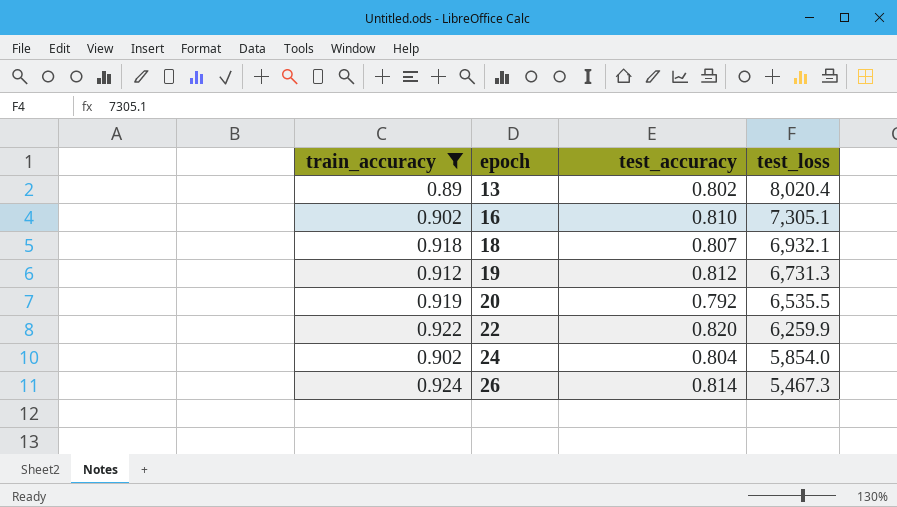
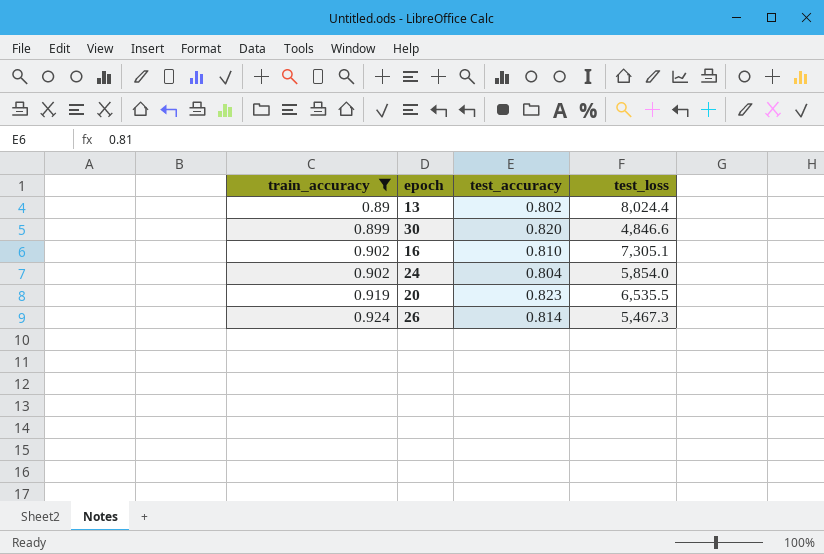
row order: epoch ascending -> train_accuracy ascending
row 18: 0.918 | 0.807 | 6,932.1 -> none
row 19: 0.912 | 0.812 | 6,731.3 -> none
row 22: 0.922 | 0.820 | 6,259.9 -> none
13 | test_loss: 8,020.4 -> 8,024.4
row 30: none -> 0.899 | 0.820 | 4,846.6
20 | test_accuracy: 0.792 -> 0.823

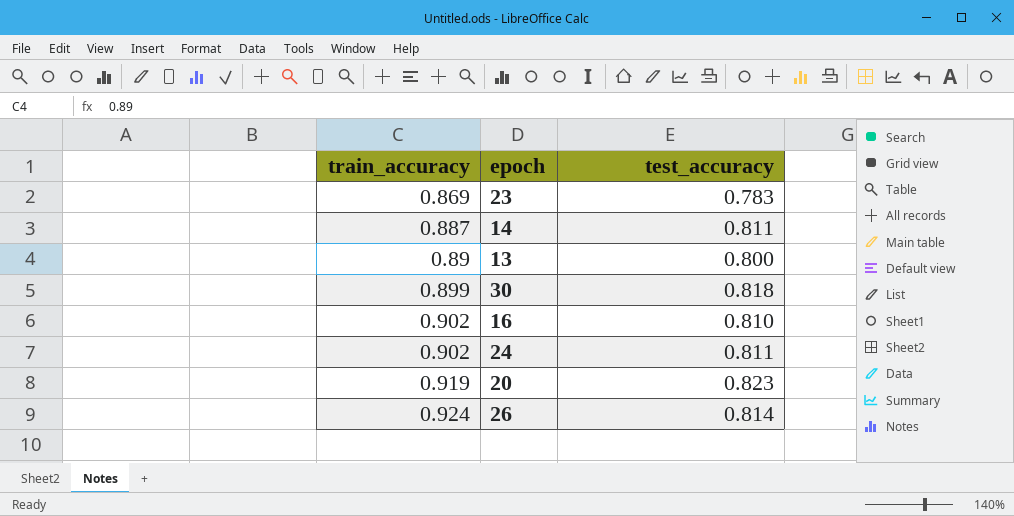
filter: train_accuracy >= 0.89 -> none
column test_loss | position: 4 -> none
13 | test_accuracy: 0.802 -> 0.800
30 | test_accuracy: 0.820 -> 0.818
24 | test_accuracy: 0.804 -> 0.811

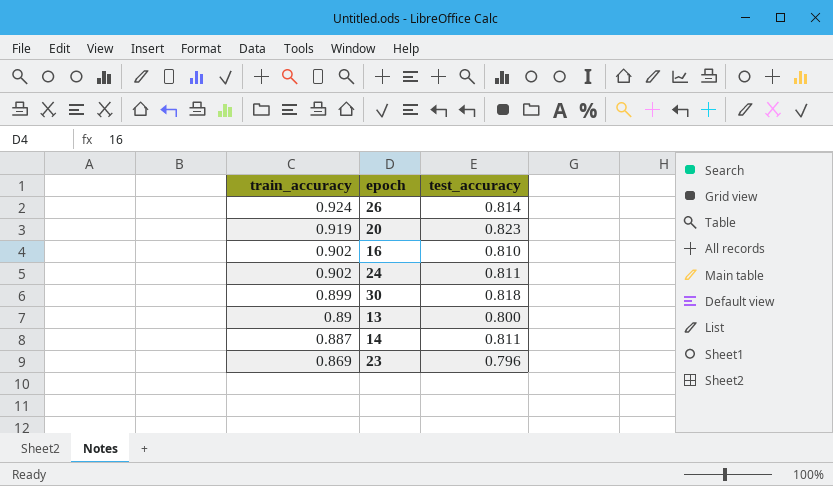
row order: train_accuracy ascending -> train_accuracy descending
23 | test_accuracy: 0.783 -> 0.796

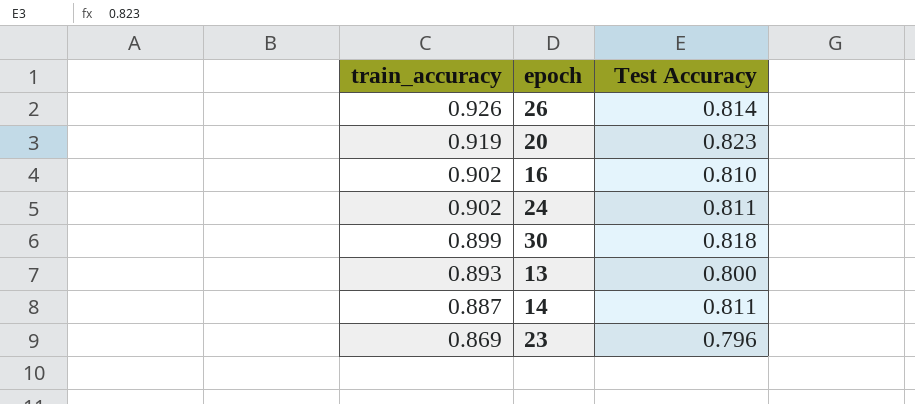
column name: test_accuracy -> Test Accuracy
26 | train_accuracy: 0.924 -> 0.926
13 | train_accuracy: 0.89 -> 0.893

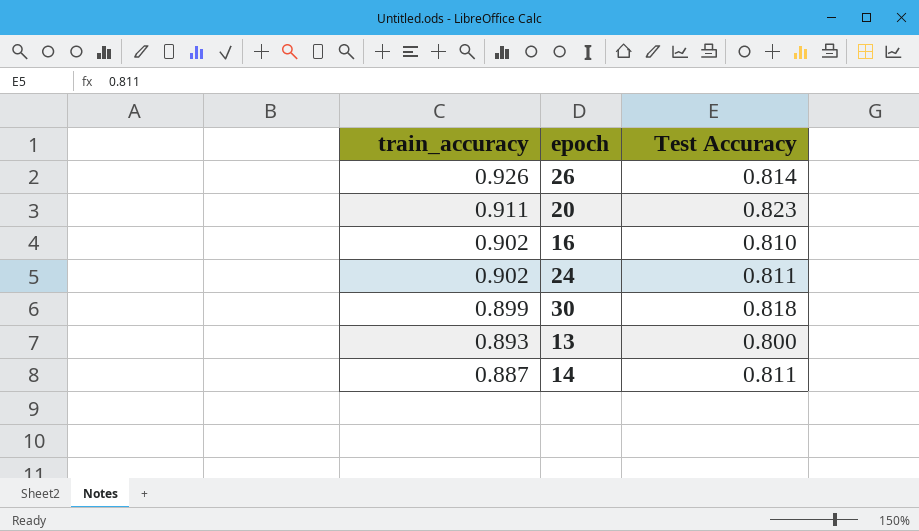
row 23: 0.869 | 0.796 -> none
20 | train_accuracy: 0.919 -> 0.911

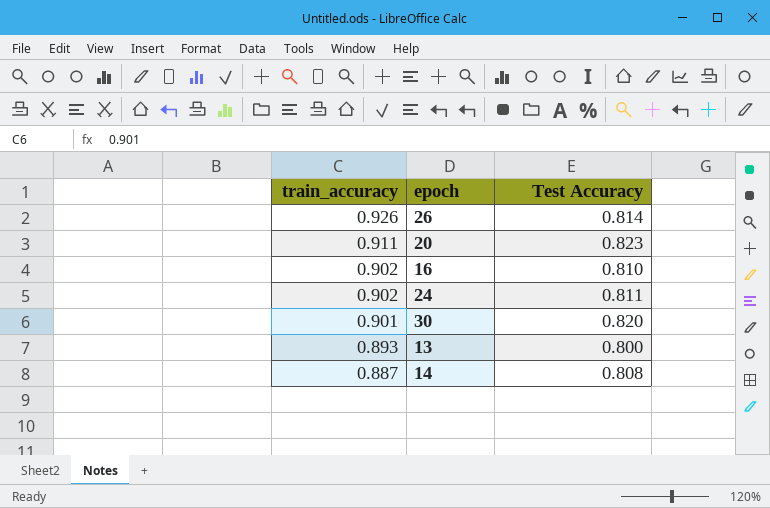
30 | train_accuracy: 0.899 -> 0.901
30 | Test Accuracy: 0.818 -> 0.820
14 | Test Accuracy: 0.811 -> 0.808

